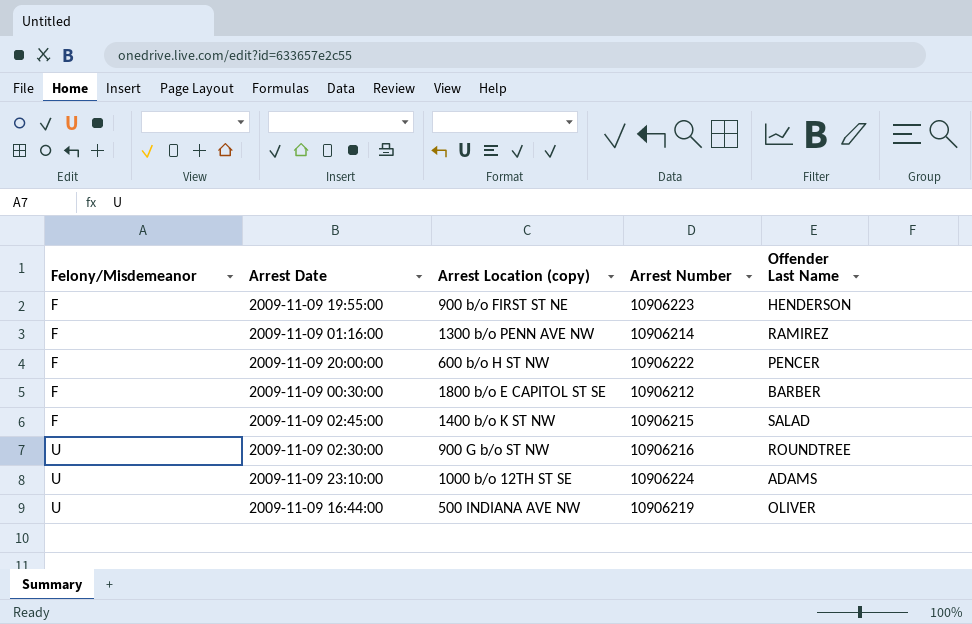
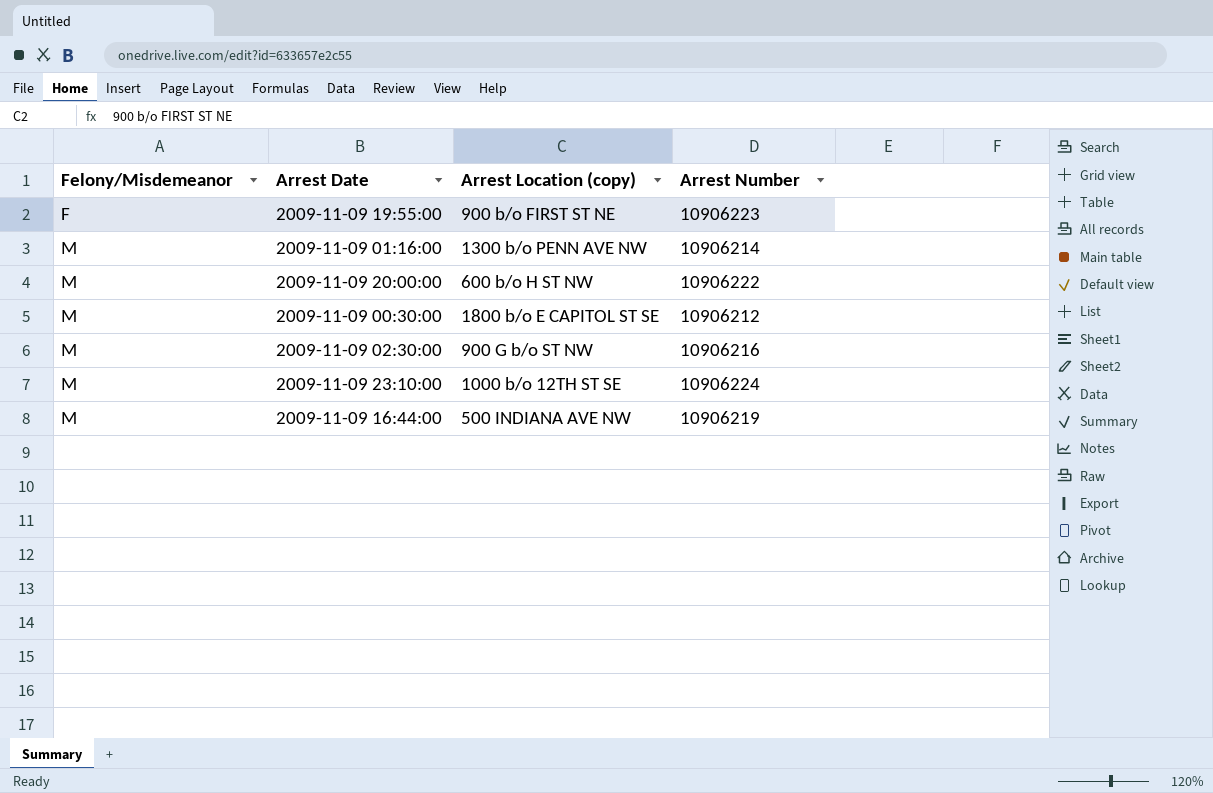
column Offender Last Name | position: 5 -> none
row 2009-11-09 02:45:00: F | 1400 b/o K ST NW | 10906215 | SALAD -> none
2009-11-09 01:16:00 | Felony/Misdemeanor: F -> M
2009-11-09 20:00:00 | Felony/Misdemeanor: F -> M
2009-11-09 00:30:00 | Felony/Misdemeanor: F -> M
2009-11-09 02:30:00 | Felony/Misdemeanor: U -> M
2009-11-09 23:10:00 | Felony/Misdemeanor: U -> M
2009-11-09 16:44:00 | Felony/Misdemeanor: U -> M

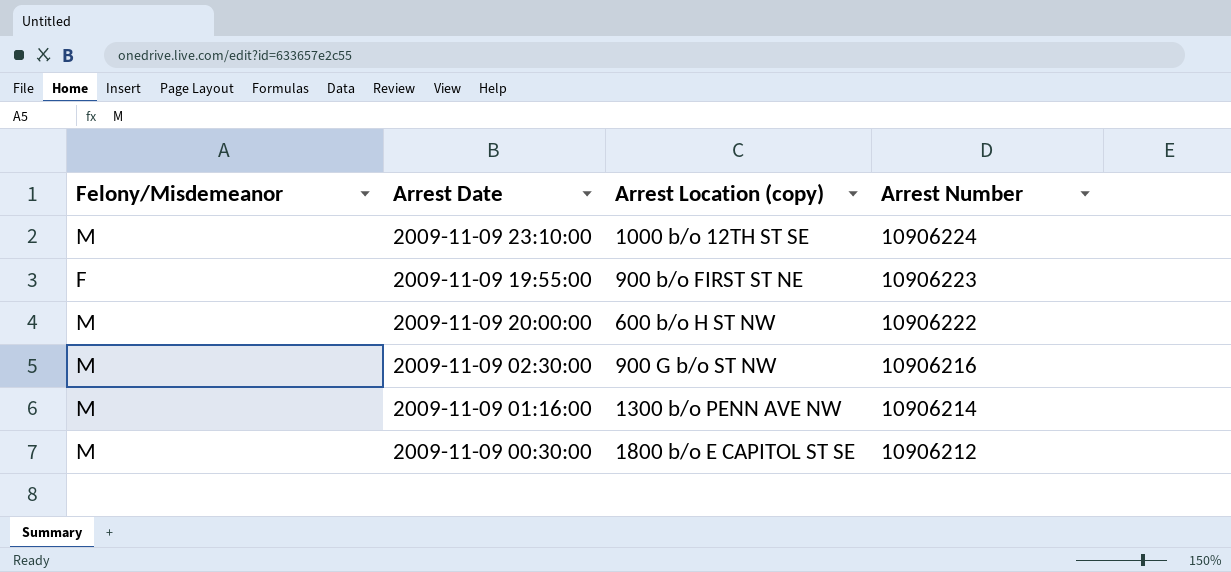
row order: Felony/Misdemeanor ascending -> Arrest Number descending
row 2009-11-09 16:44:00: M | 500 INDIANA AVE NW | 10906219 -> none

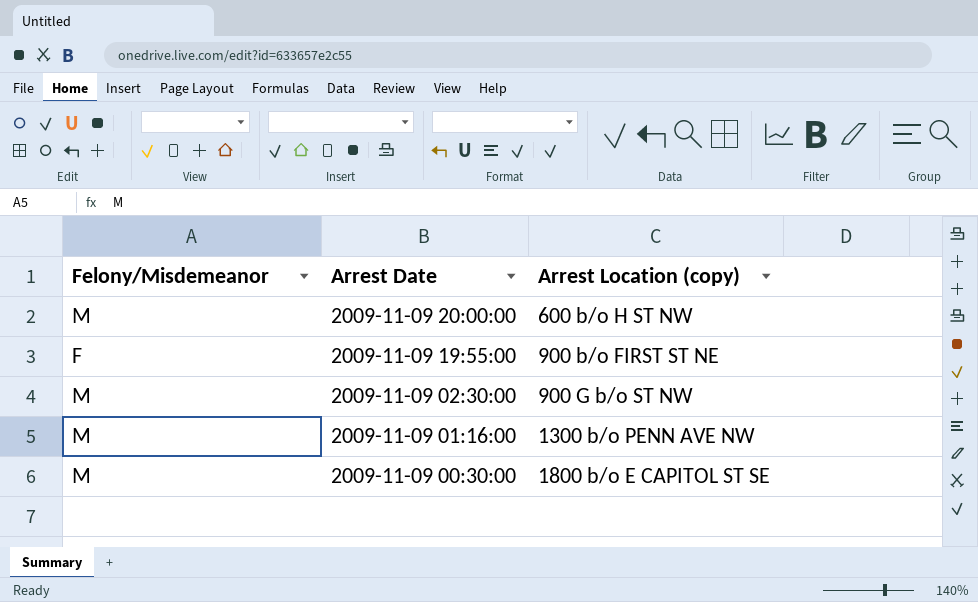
row order: Arrest Number descending -> Arrest Date descending
column Arrest Number | position: 4 -> none
row 2009-11-09 23:10:00: M | 1000 b/o 12TH ST SE | 10906224 -> none

